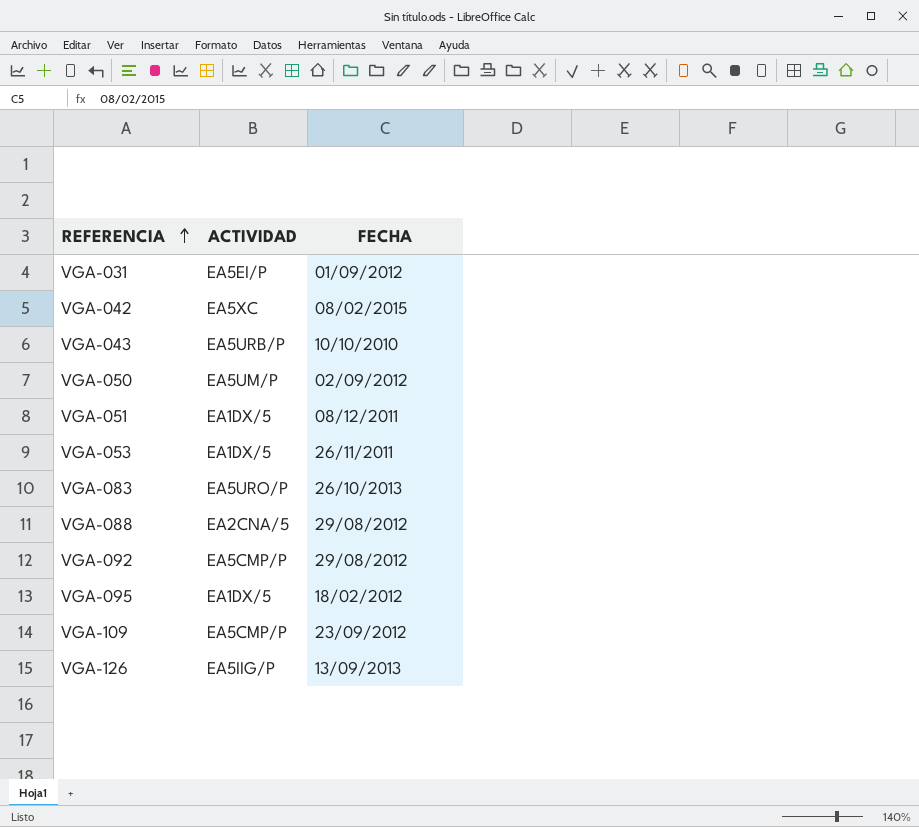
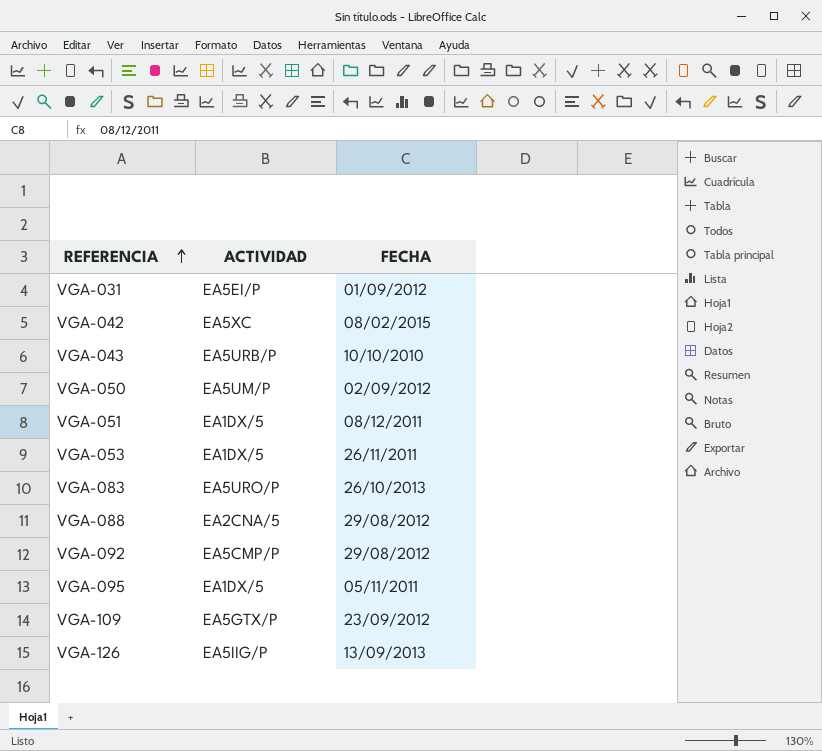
VGA-095 | FECHA: 18/02/2012 -> 05/11/2011
VGA-109 | ACTIVIDAD: EA5CMP/P -> EA5GTX/P

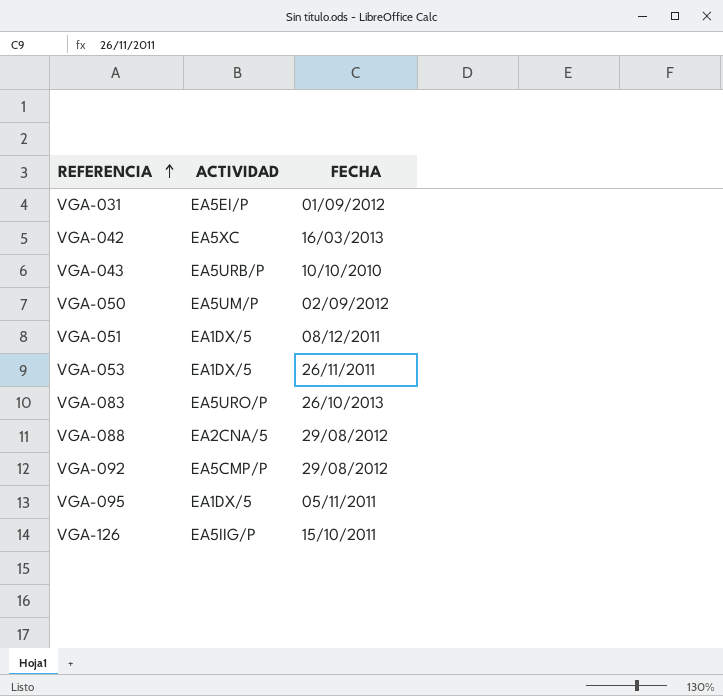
row VGA-109: EA5GTX/P | 23/09/2012 -> none
VGA-042 | FECHA: 08/02/2015 -> 16/03/2013
VGA-126 | FECHA: 13/09/2013 -> 15/10/2011

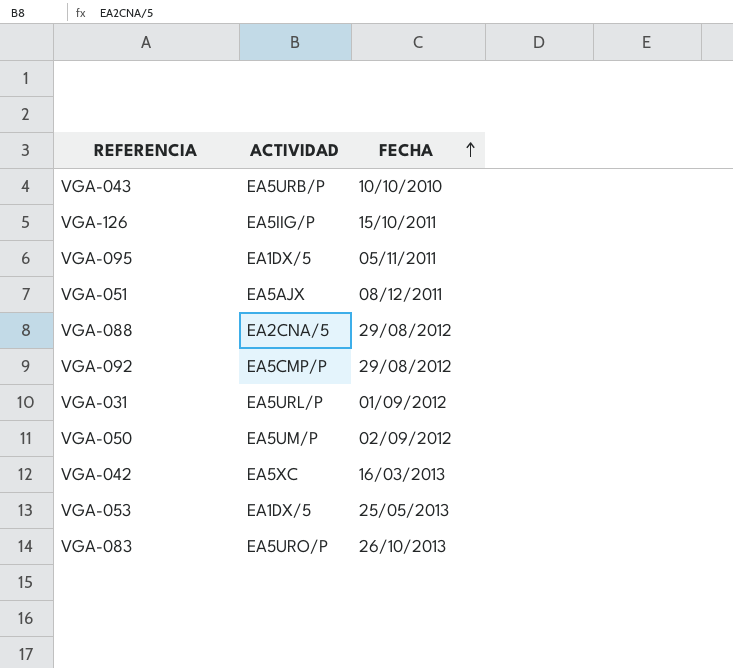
row order: REFERENCIA ascending -> FECHA ascending
VGA-051 | ACTIVIDAD: EA1DX/5 -> EA5AJX
VGA-031 | ACTIVIDAD: EA5EI/P -> EA5URL/P
VGA-053 | FECHA: 26/11/2011 -> 25/05/2013

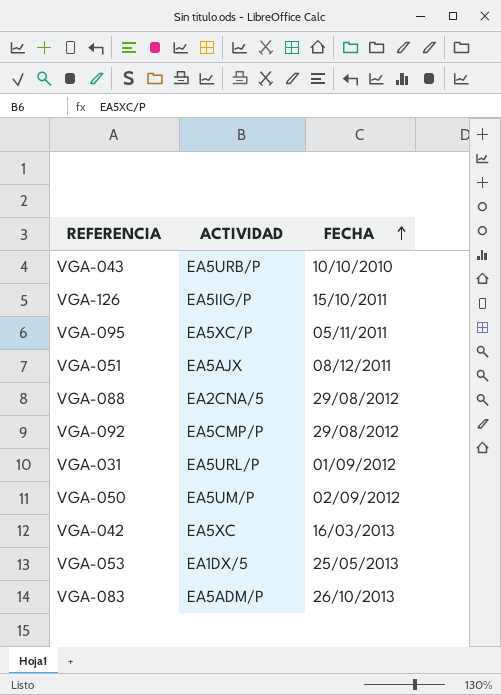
VGA-095 | ACTIVIDAD: EA1DX/5 -> EA5XC/P
VGA-083 | ACTIVIDAD: EA5URO/P -> EA5ADM/P

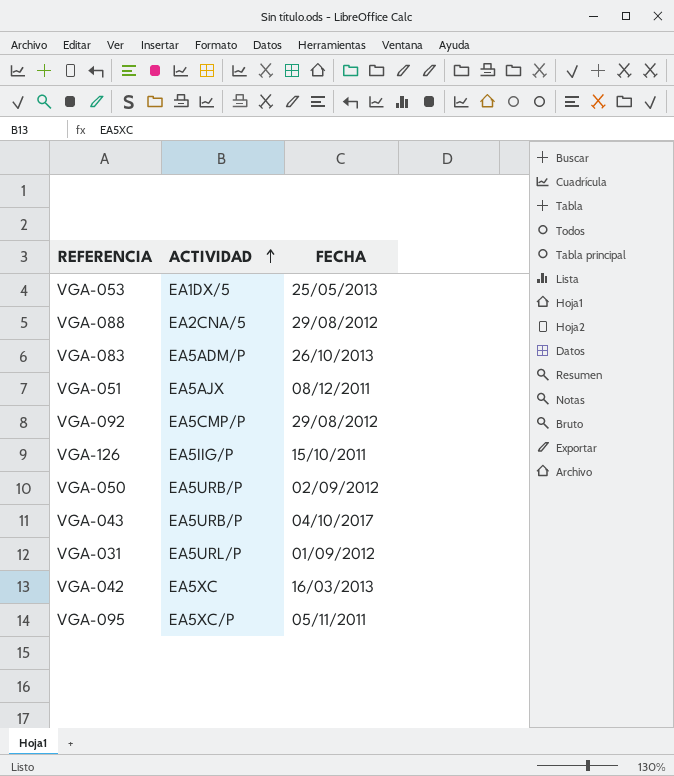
row order: FECHA ascending -> ACTIVIDAD ascending
VGA-050 | ACTIVIDAD: EA5UM/P -> EA5URB/P
VGA-043 | FECHA: 10/10/2010 -> 04/10/2017

